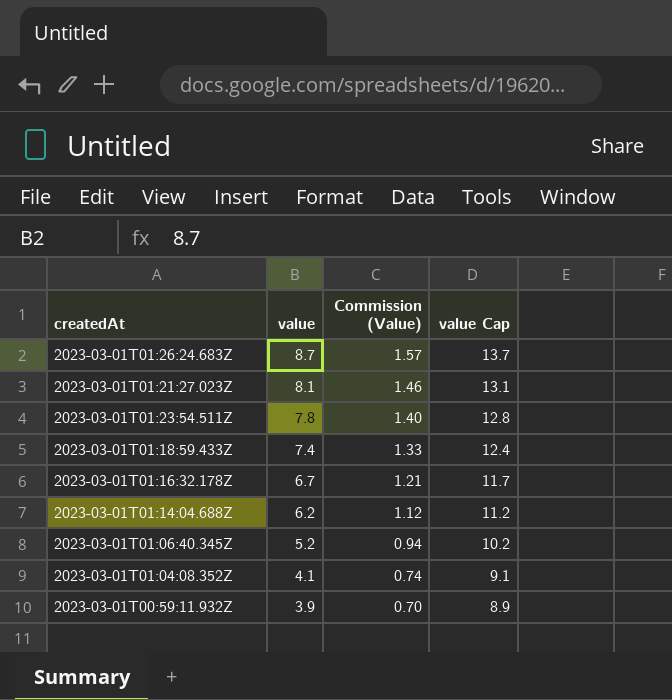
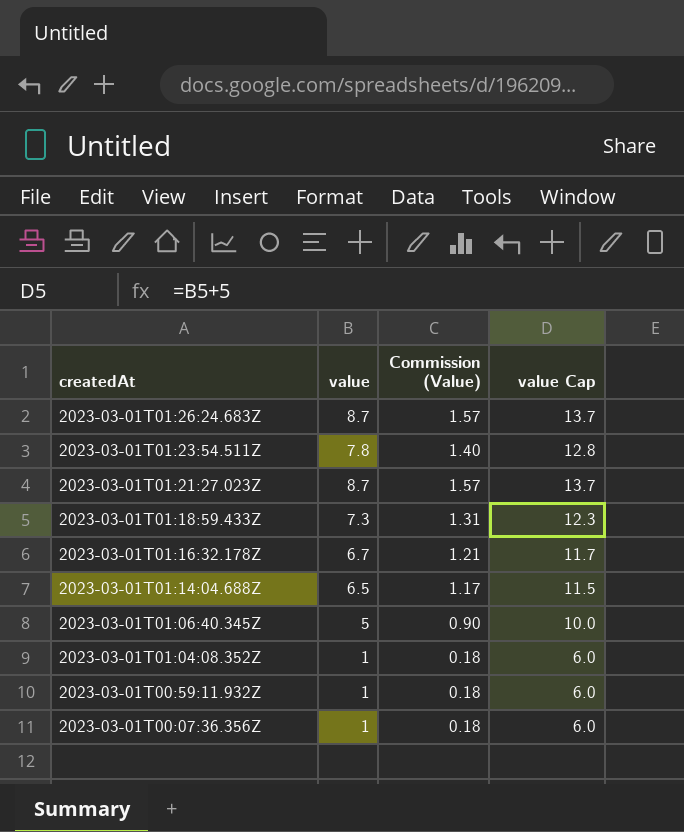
row order: value descending -> createdAt descending
2023-03-01T01:21:27.023Z | value: 8.1 -> 8.7
2023-03-01T01:21:27.023Z | Commission (Value): 1.46 -> 1.57
2023-03-01T01:21:27.023Z | value Cap: 13.1 -> 13.7
2023-03-01T01:18:59.433Z | value: 7.4 -> 7.3
2023-03-01T01:18:59.433Z | Commission (Value): 1.33 -> 1.31
2023-03-01T01:18:59.433Z | value Cap: 12.4 -> 12.3
2023-03-01T01:14:04.688Z | value: 6.2 -> 6.5
2023-03-01T01:14:04.688Z | Commission (Value): 1.12 -> 1.17
2023-03-01T01:14:04.688Z | value Cap: 11.2 -> 11.5
2023-03-01T01:06:40.345Z | value: 5.2 -> 5
2023-03-01T01:06:40.345Z | Commission (Value): 0.94 -> 0.90
2023-03-01T01:06:40.345Z | value Cap: 10.2 -> 10.0
2023-03-01T01:04:08.352Z | value: 4.1 -> 1
2023-03-01T01:04:08.352Z | Commission (Value): 0.74 -> 0.18
2023-03-01T01:04:08.352Z | value Cap: 9.1 -> 6.0
2023-03-01T00:59:11.932Z | value: 3.9 -> 1
2023-03-01T00:59:11.932Z | Commission (Value): 0.70 -> 0.18
2023-03-01T00:59:11.932Z | value Cap: 8.9 -> 6.0
row 2023-03-01T00:07:36.356Z: none -> 1 | 0.18 | 6.0

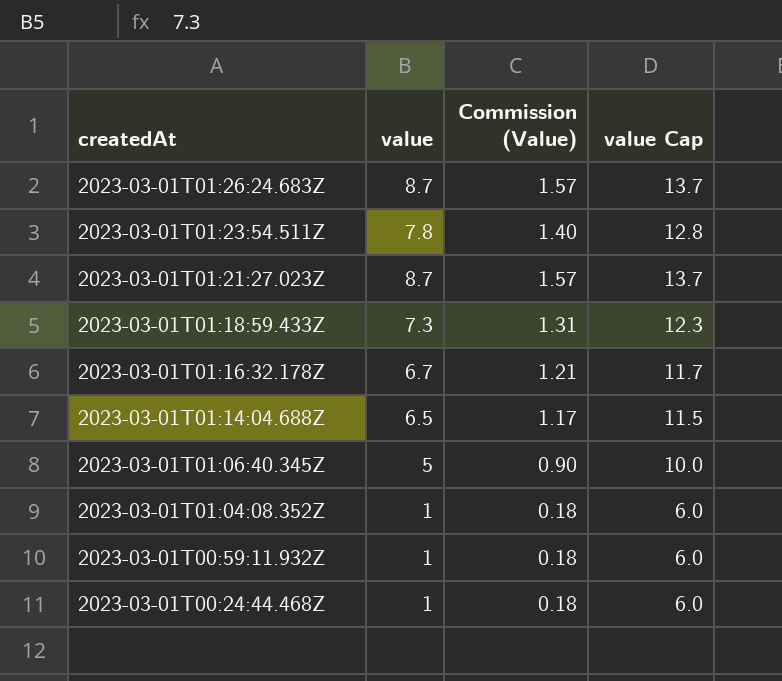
row 2023-03-01T00:07:36.356Z: 1 | 0.18 | 6.0 -> none
row 2023-03-01T00:24:44.468Z: none -> 1 | 0.18 | 6.0

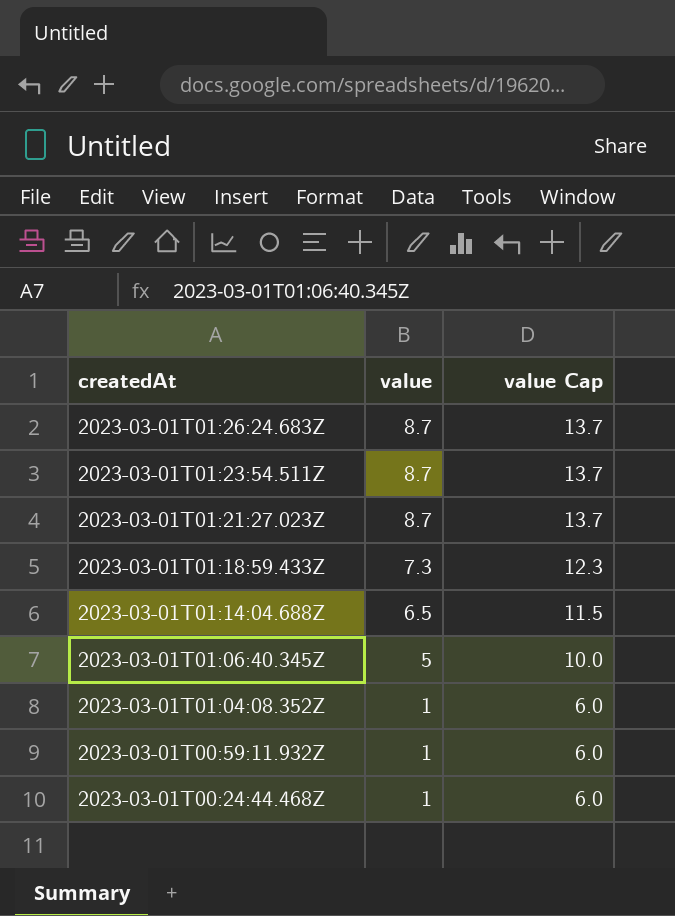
column Commission (Value) | formula: [value] * 0.18 -> none
row 2023-03-01T01:16:32.178Z: 6.7 | 1.21 | 11.7 -> none
2023-03-01T01:23:54.511Z | value: 7.8 -> 8.7
2023-03-01T01:23:54.511Z | value Cap: 12.8 -> 13.7

